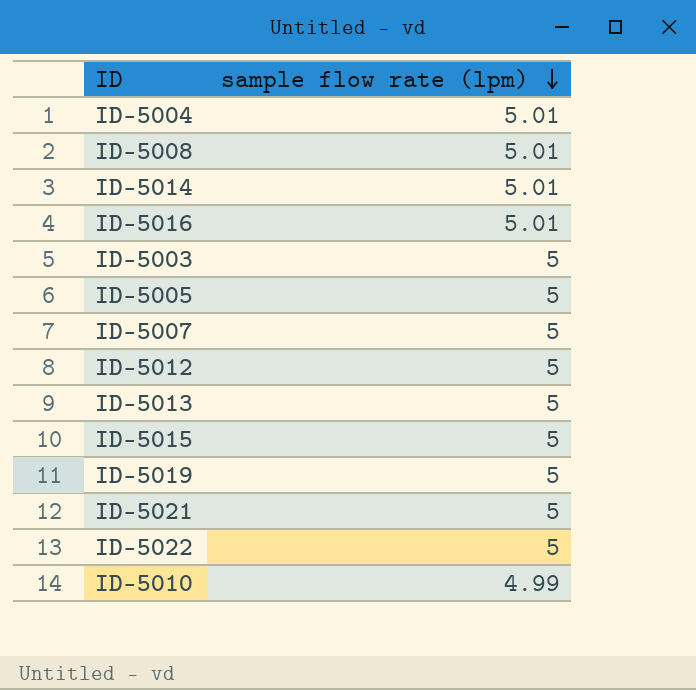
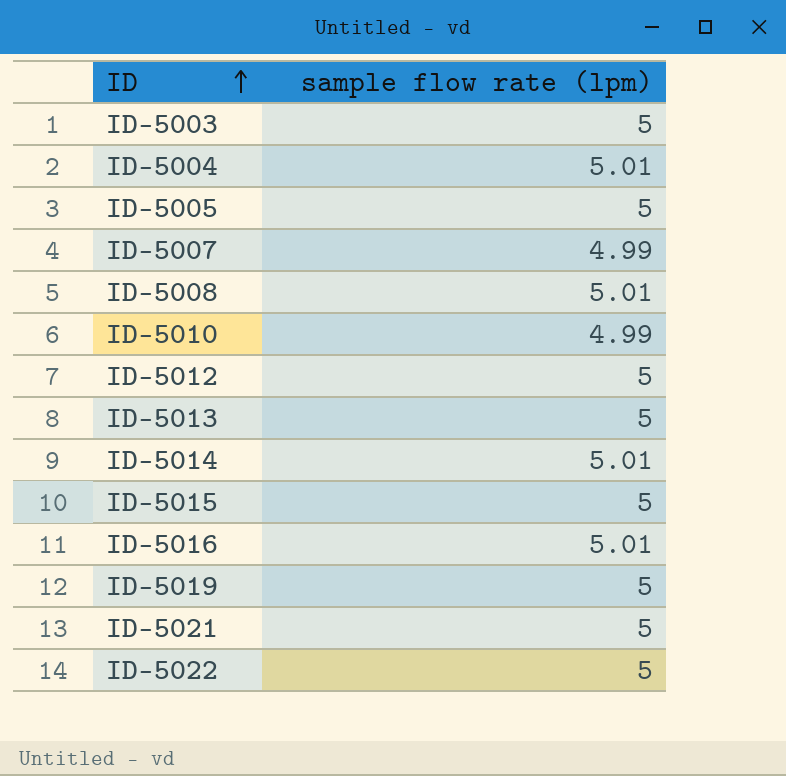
row order: sample flow rate (lpm) descending -> ID ascending
ID-5007 | sample flow rate (lpm): 5 -> 4.99

